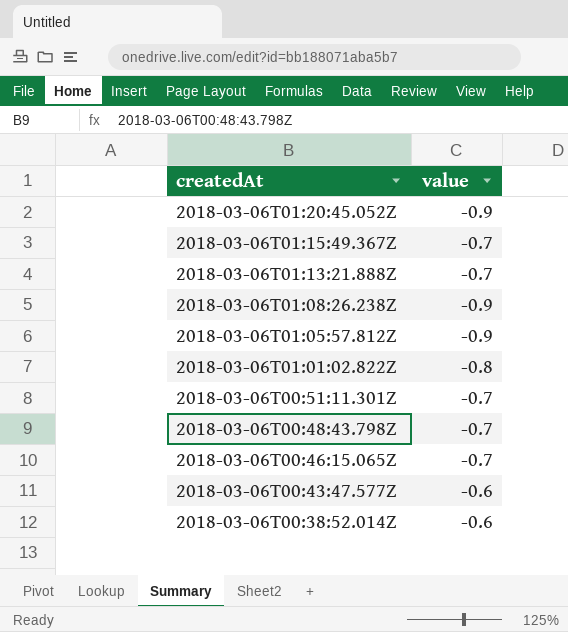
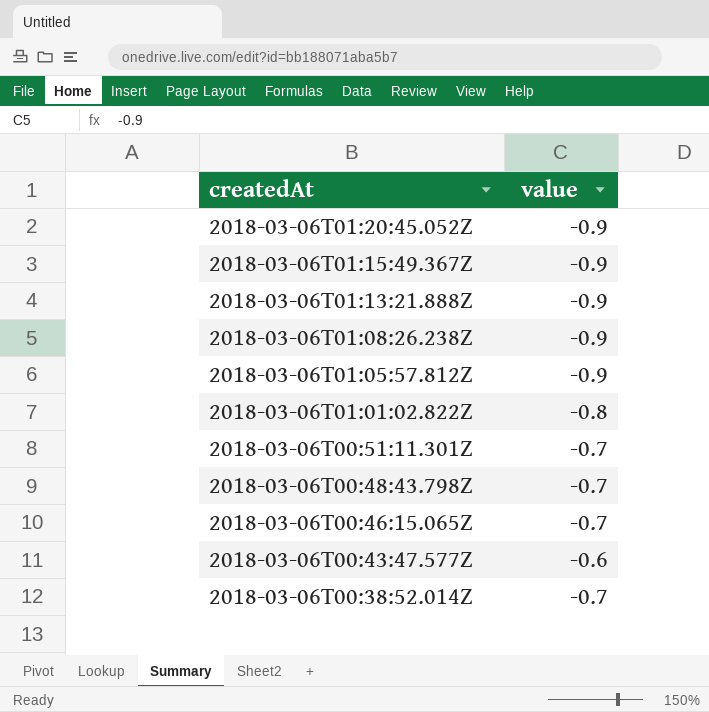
2018-03-06T01:15:49.367Z | value: -0.7 -> -0.9
2018-03-06T01:13:21.888Z | value: -0.7 -> -0.9
2018-03-06T00:38:52.014Z | value: -0.6 -> -0.7

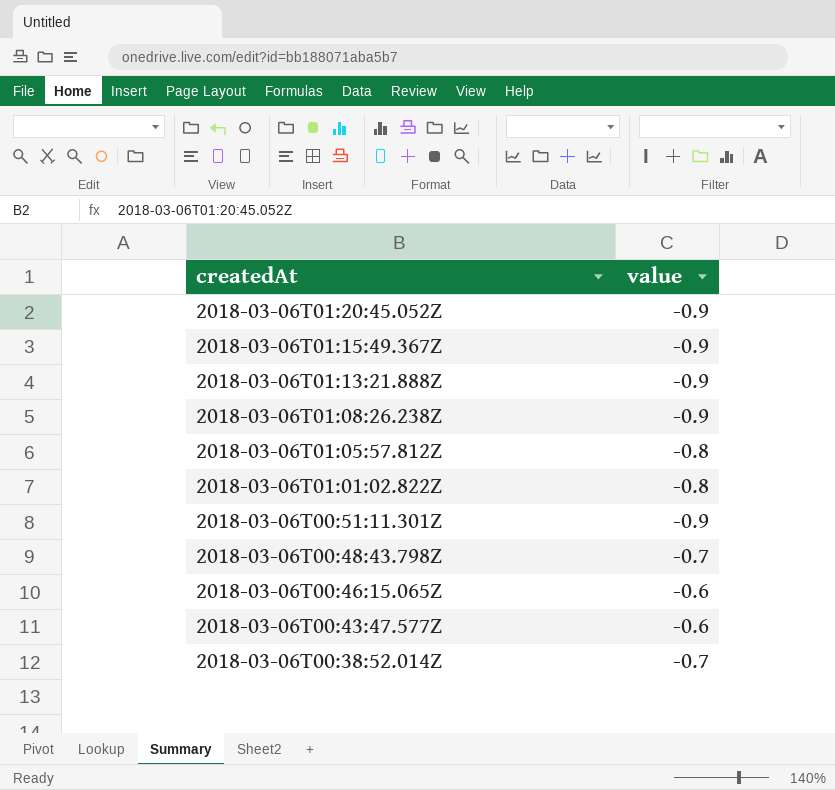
2018-03-06T01:05:57.812Z | value: -0.9 -> -0.8
2018-03-06T00:51:11.301Z | value: -0.7 -> -0.9
2018-03-06T00:46:15.065Z | value: -0.7 -> -0.6

